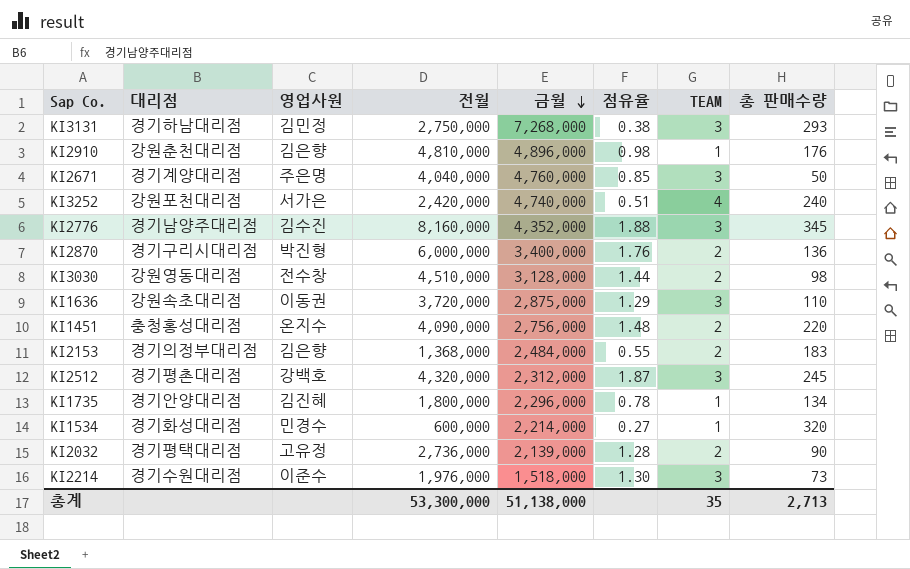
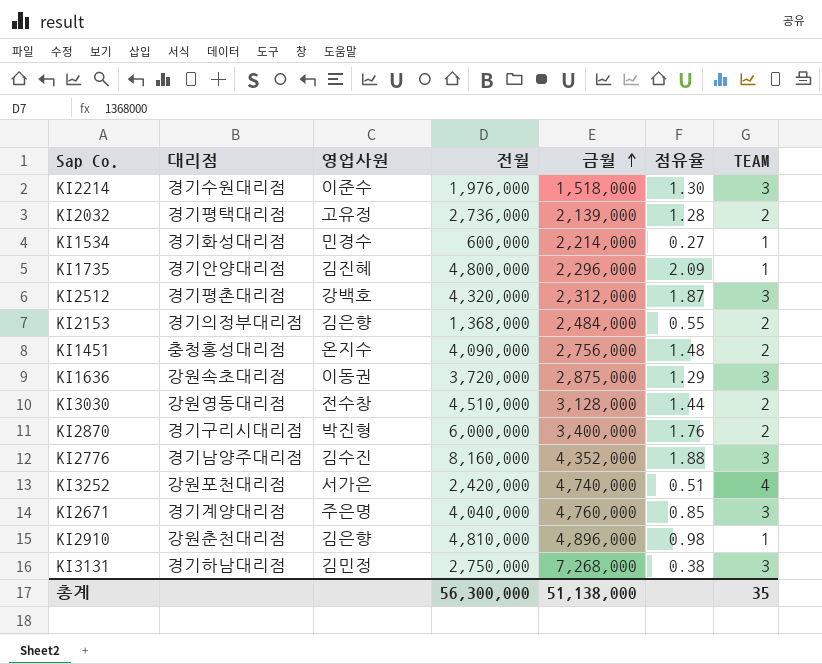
row order: 금월 descending -> 금월 ascending
column 총 판매수량 | position: 8 -> none
KI1735 | 전월: 1,800,000 -> 4,800,000
KI1735 | 점유율: 0.78 -> 2.09
총계 | 전월: 53,300,000 -> 56,300,000

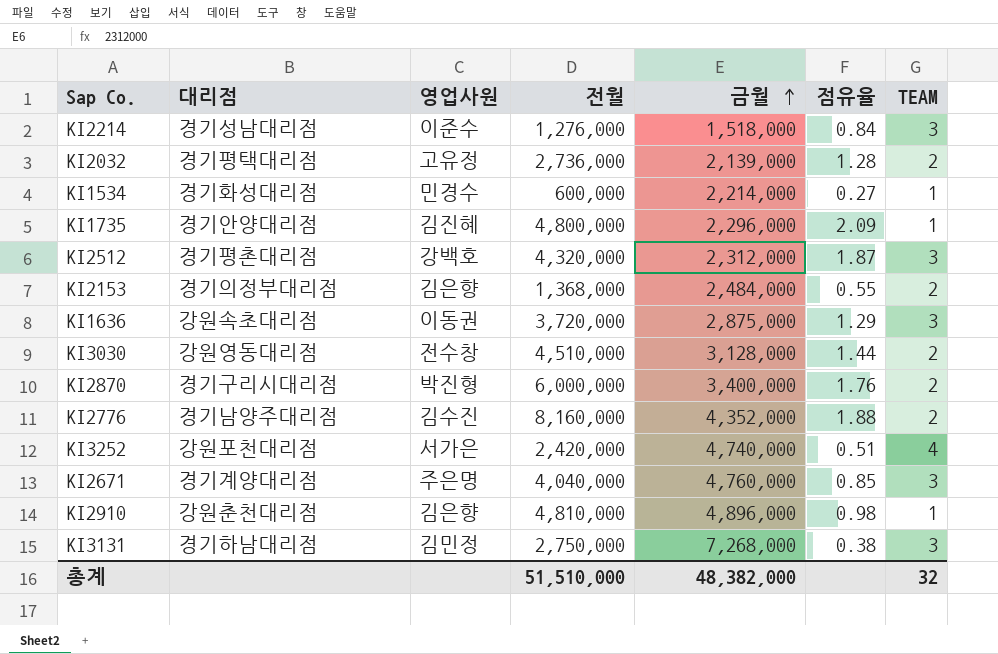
row KI1451: 충청홍성대리점 | 온지수 | 4,090,000 | 2,756,000 | 1.48 | 2 -> none
KI2214 | 대리점: 경기수원대리점 -> 경기성남대리점
KI2214 | 전월: 1,976,000 -> 1,276,000
KI2214 | 점유율: 1.30 -> 0.84
KI2776 | TEAM: 3 -> 2
총계 | 전월: 56,300,000 -> 51,510,000
총계 | 금월: 51,138,000 -> 48,382,000
총계 | TEAM: 35 -> 32

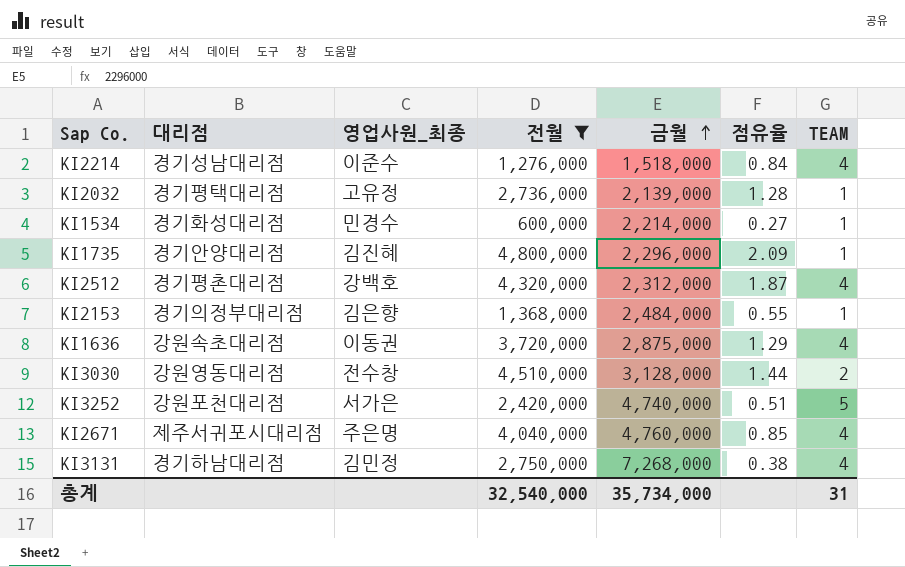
filter: none -> 전월 <= 4,800,000
column name: 영업사원 -> 영업사원_최종
KI2214 | TEAM: 3 -> 4
KI2032 | TEAM: 2 -> 1
KI2512 | TEAM: 3 -> 4
KI2153 | TEAM: 2 -> 1
KI1636 | TEAM: 3 -> 4
KI3252 | TEAM: 4 -> 5
KI2671 | 대리점: 경기계양대리점 -> 제주서귀포시대리점
KI2671 | TEAM: 3 -> 4
KI3131 | TEAM: 3 -> 4
총계 | 전월: 51,510,000 -> 32,540,000
총계 | 금월: 48,382,000 -> 35,734,000
총계 | TEAM: 32 -> 31

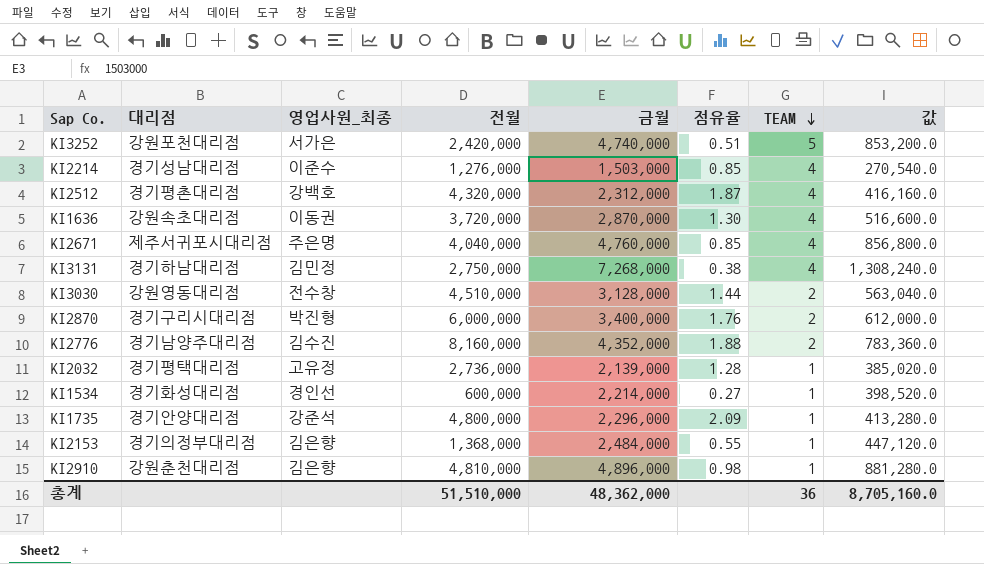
filter: 전월 <= 4,800,000 -> none
row order: 금월 ascending -> TEAM descending
column 값 | formula: none -> [금월] * 0.18
KI2214 | 금월: 1,518,000 -> 1,503,000
KI2214 | 점유율: 0.84 -> 0.85
KI1636 | 금월: 2,875,000 -> 2,870,000
KI1636 | 점유율: 1.29 -> 1.30
KI1534 | 영업사원_최종: 민경수 -> 경인선
KI1735 | 영업사원_최종: 김진혜 -> 강준석
총계 | 전월: 32,540,000 -> 51,510,000
총계 | 금월: 35,734,000 -> 48,362,000
총계 | TEAM: 31 -> 36

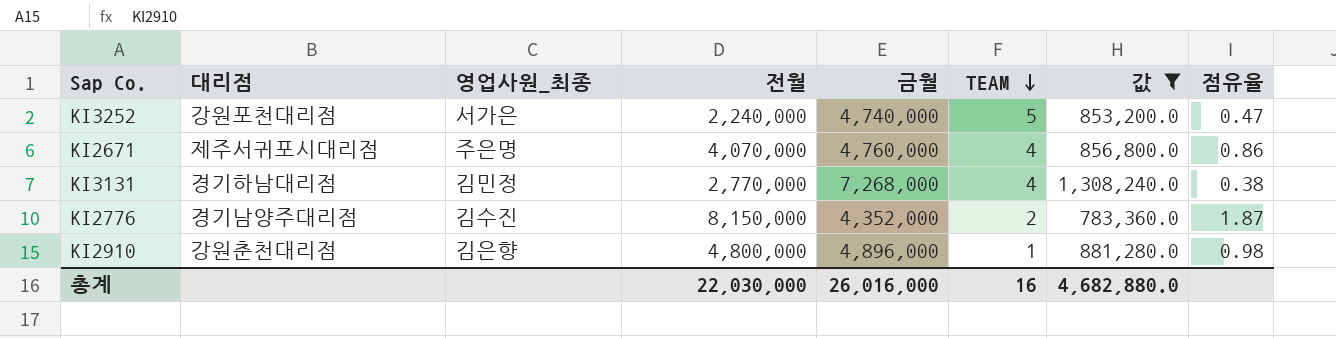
filter: none -> 값 >= 783,360.0
column 점유율 | position: 6 -> 8
KI3252 | 전월: 2,420,000 -> 2,240,000
KI3252 | 점유율: 0.51 -> 0.47
KI2671 | 전월: 4,040,000 -> 4,070,000
KI2671 | 점유율: 0.85 -> 0.86
KI3131 | 전월: 2,750,000 -> 2,770,000
KI2776 | 전월: 8,160,000 -> 8,150,000
KI2776 | 점유율: 1.88 -> 1.87
KI2910 | 전월: 4,810,000 -> 4,800,000
총계 | 전월: 51,510,000 -> 22,030,000
총계 | 금월: 48,362,000 -> 26,016,000
총계 | TEAM: 36 -> 16
총계 | 값: 8,705,160.0 -> 4,682,880.0

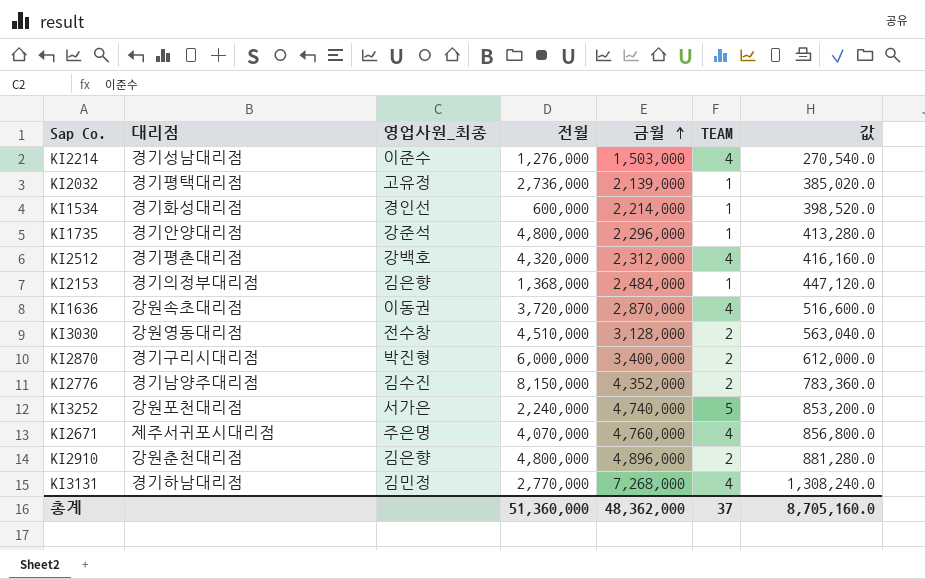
filter: 값 >= 783,360.0 -> none
row order: TEAM descending -> 금월 ascending
column 점유율 | formula: [전월] / [금월] -> none
KI2910 | TEAM: 1 -> 2
총계 | 전월: 22,030,000 -> 51,360,000
총계 | 금월: 26,016,000 -> 48,362,000
총계 | TEAM: 16 -> 37
총계 | 값: 4,682,880.0 -> 8,705,160.0

